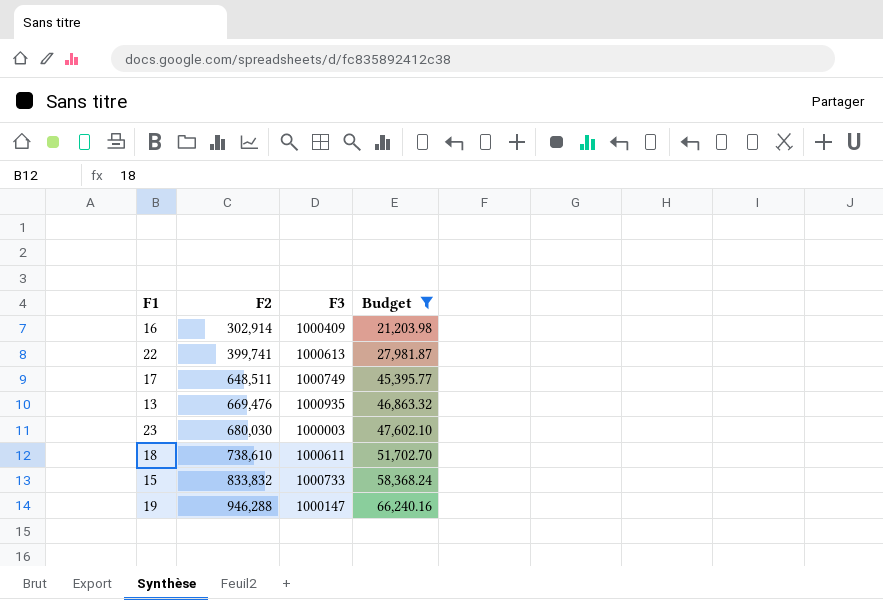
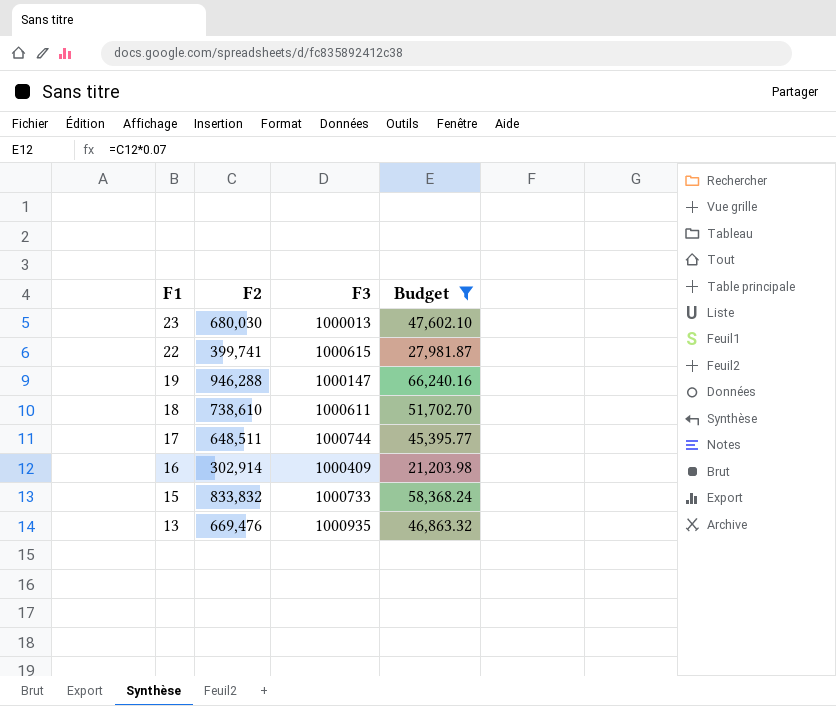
row order: F2 ascending -> F1 descending
23 | F3: 1000003 -> 1000013
22 | F3: 1000613 -> 1000615
17 | F3: 1000749 -> 1000744

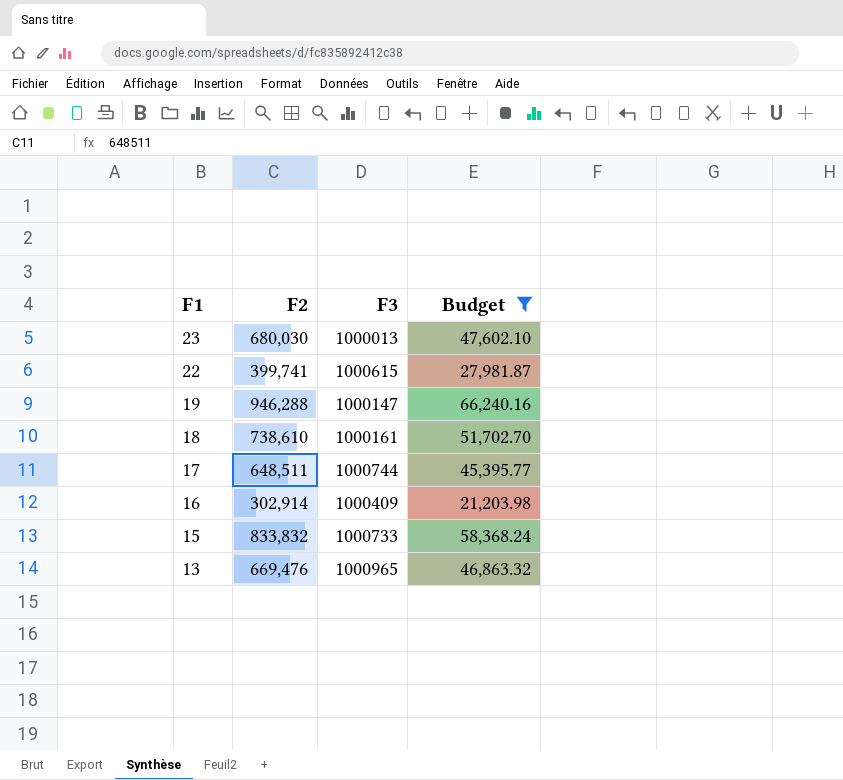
18 | F3: 1000611 -> 1000161
13 | F3: 1000935 -> 1000965

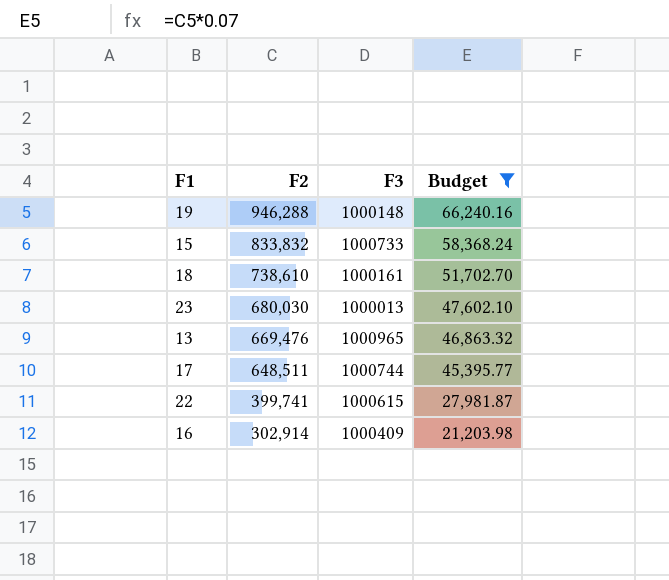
row order: F1 descending -> F2 descending
19 | F3: 1000147 -> 1000148

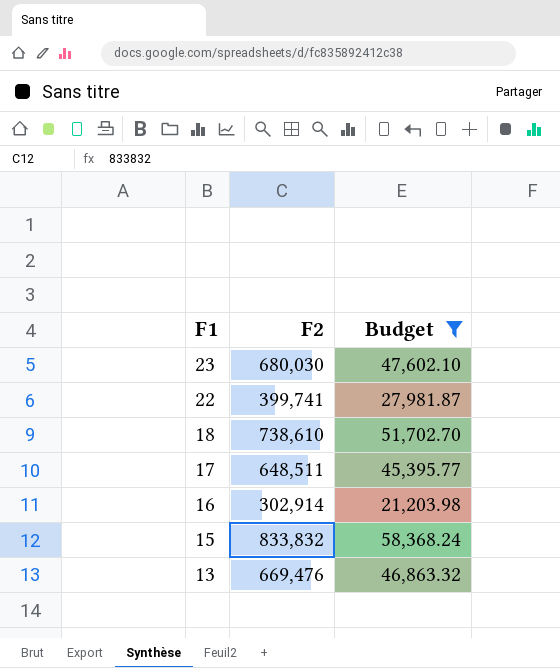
row order: F2 descending -> F1 descending
column F3 | position: 3 -> none
row 19: 946,288 | 1000148 | 66,240.16 -> none

